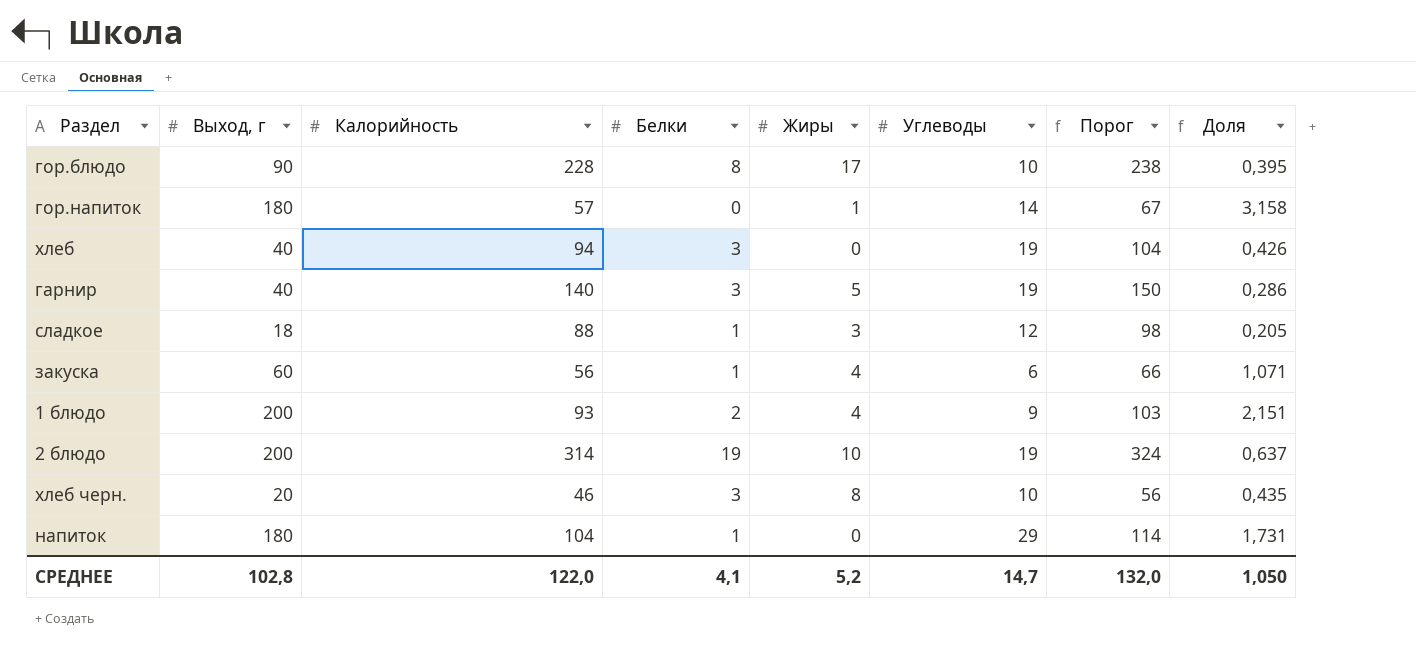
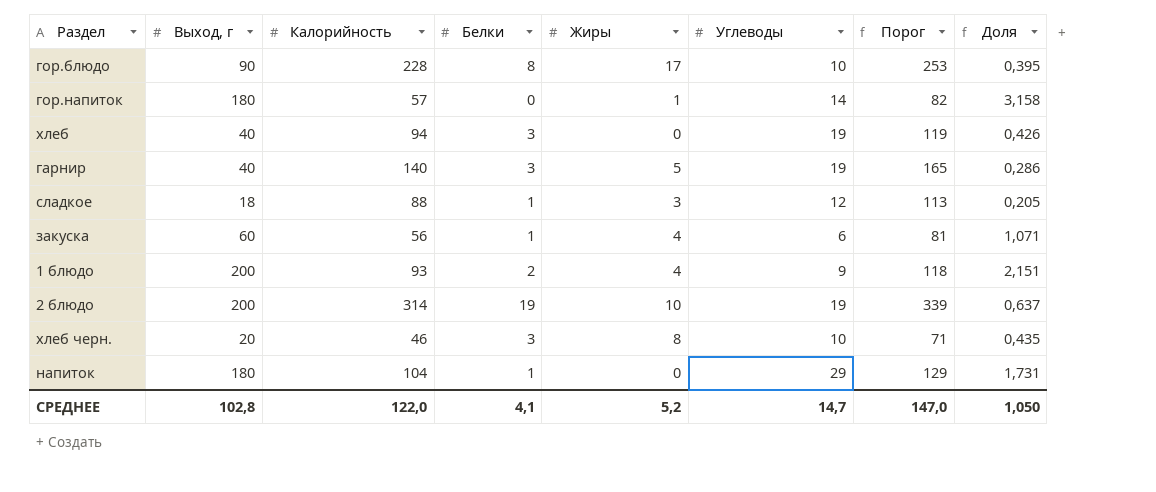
column Порог | formula: [Калорийность] + 10 -> [Калорийность] + 25
СРЕДНЕЕ | Порог: 132,0 -> 147,0

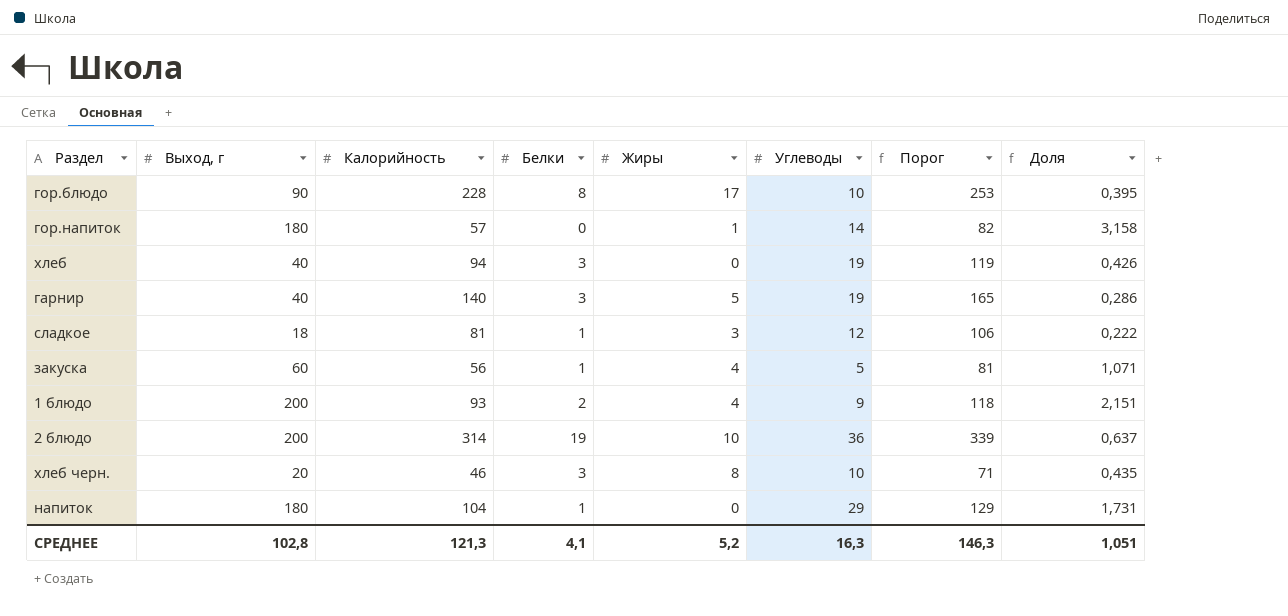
сладкое | Калорийность: 88 -> 81
сладкое | Порог: 113 -> 106
сладкое | Доля: 0,205 -> 0,222
закуска | Углеводы: 6 -> 5
2 блюдо | Углеводы: 19 -> 36
СРЕДНЕЕ | Калорийность: 122,0 -> 121,3
СРЕДНЕЕ | Углеводы: 14,7 -> 16,3
СРЕДНЕЕ | Порог: 147,0 -> 146,3
СРЕДНЕЕ | Доля: 1,050 -> 1,051

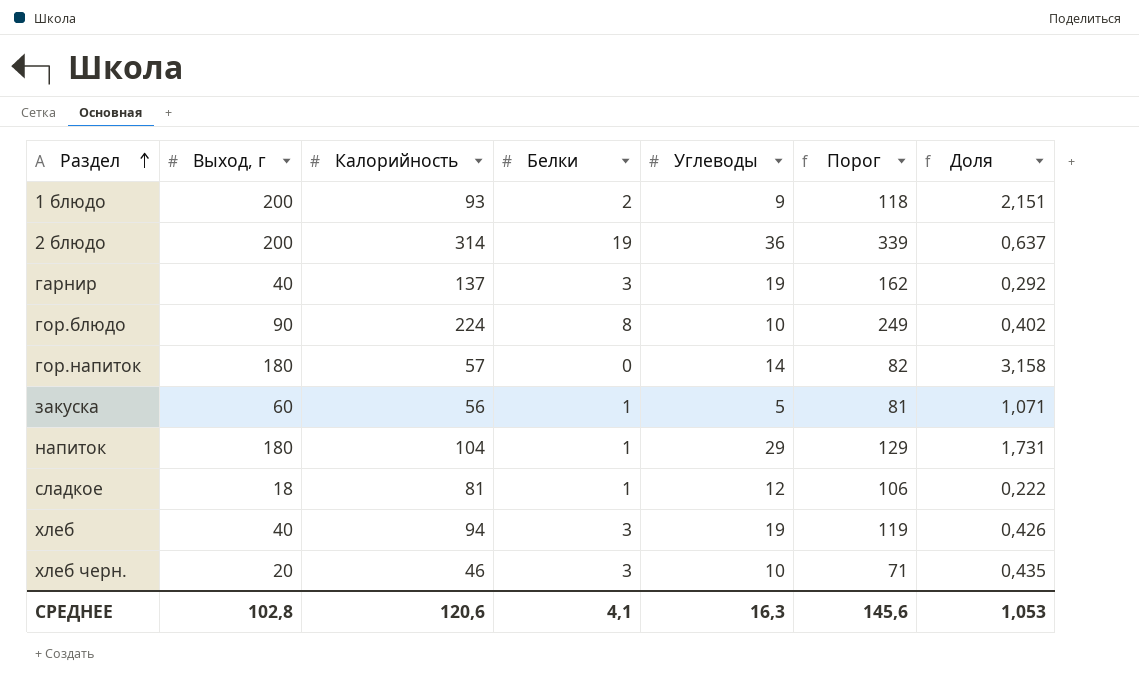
row order: none -> Раздел ascending
column Жиры | position: 5 -> none
гарнир | Калорийность: 140 -> 137
гарнир | Порог: 165 -> 162
гарнир | Доля: 0,286 -> 0,292
гор.блюдо | Калорийность: 228 -> 224
гор.блюдо | Порог: 253 -> 249
гор.блюдо | Доля: 0,395 -> 0,402
СРЕДНЕЕ | Калорийность: 121,3 -> 120,6
СРЕДНЕЕ | Порог: 146,3 -> 145,6
СРЕДНЕЕ | Доля: 1,051 -> 1,053

